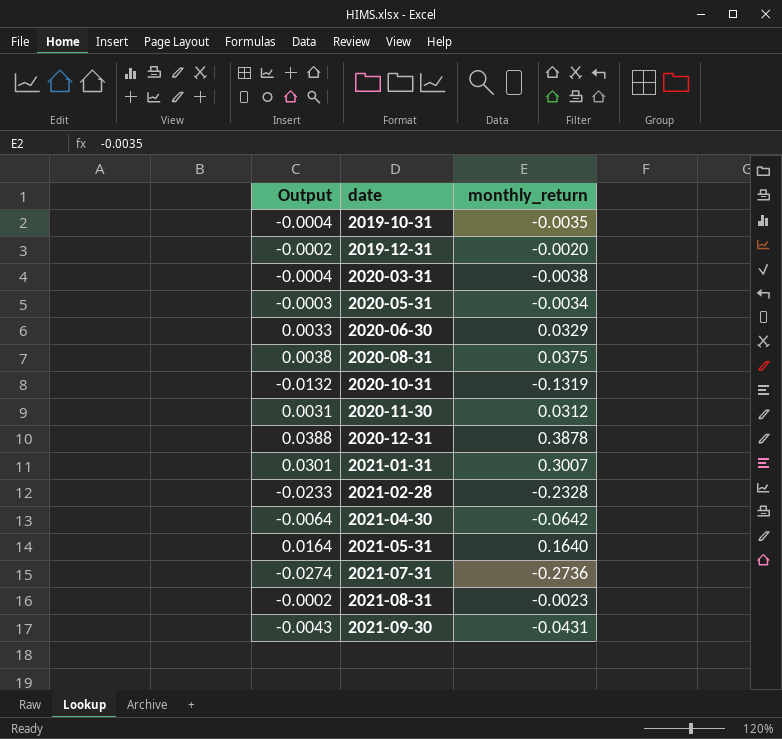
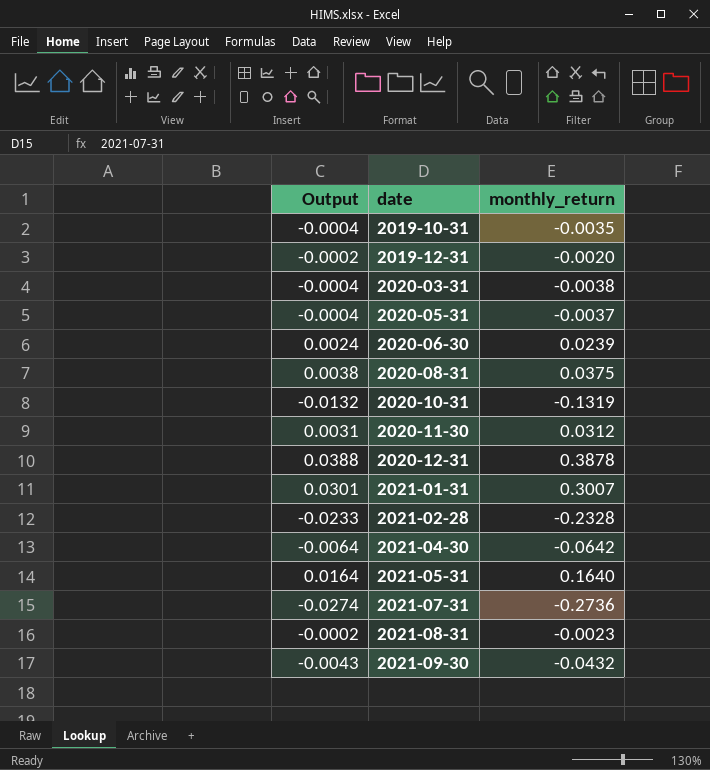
2020-05-31 | Output: -0.0003 -> -0.0004
2020-05-31 | monthly_return: -0.0034 -> -0.0037
2020-06-30 | Output: 0.0033 -> 0.0024
2020-06-30 | monthly_return: 0.0329 -> 0.0239
2021-09-30 | monthly_return: -0.0431 -> -0.0432

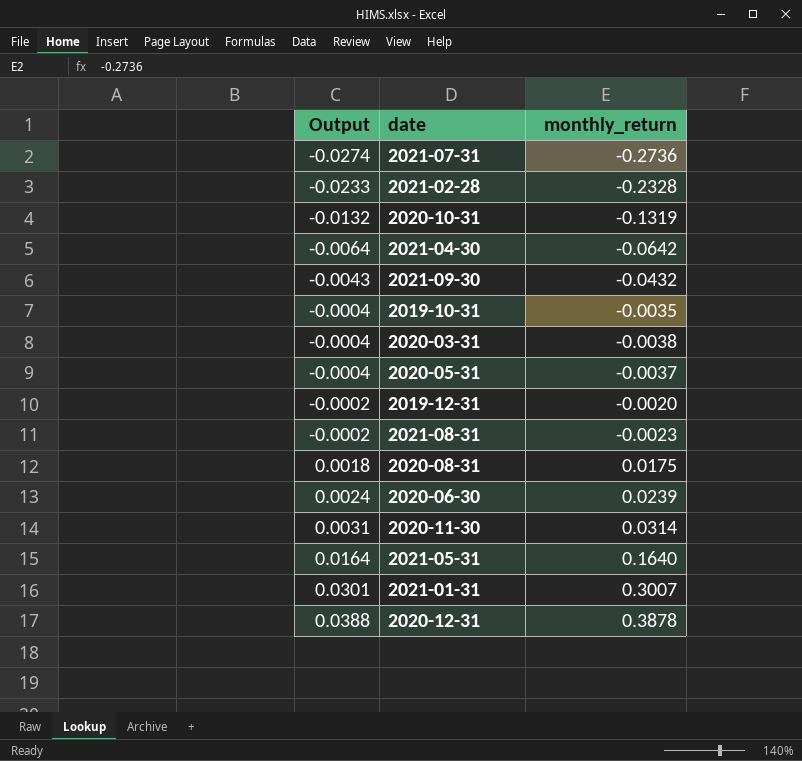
row order: date ascending -> Output ascending
2020-08-31 | Output: 0.0038 -> 0.0018
2020-08-31 | monthly_return: 0.0375 -> 0.0175
2020-11-30 | monthly_return: 0.0312 -> 0.0314

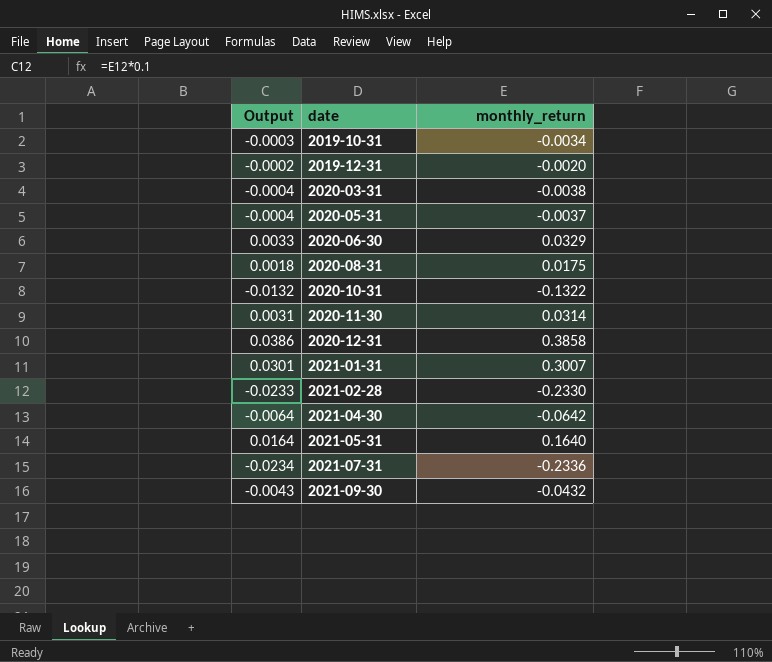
row order: Output ascending -> date ascending
row 2021-08-31: -0.0002 | -0.0023 -> none
2019-10-31 | Output: -0.0004 -> -0.0003
2019-10-31 | monthly_return: -0.0035 -> -0.0034
2020-06-30 | Output: 0.0024 -> 0.0033
2020-06-30 | monthly_return: 0.0239 -> 0.0329
2020-10-31 | monthly_return: -0.1319 -> -0.1322
2020-12-31 | Output: 0.0388 -> 0.0386
2020-12-31 | monthly_return: 0.3878 -> 0.3858
2021-02-28 | monthly_return: -0.2328 -> -0.2330
2021-07-31 | Output: -0.0274 -> -0.0234
2021-07-31 | monthly_return: -0.2736 -> -0.2336

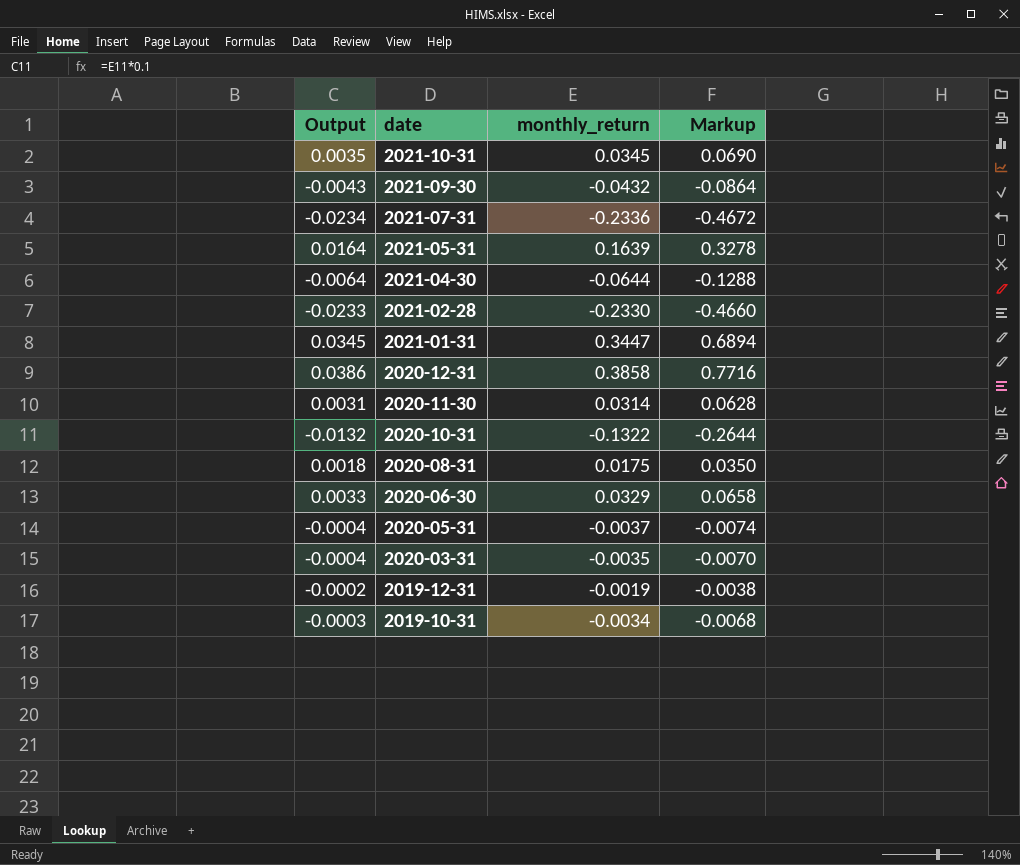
row order: date ascending -> date descending
column Markup | formula: none -> [monthly_return] * 2
row 2021-10-31: none -> 0.0035 | 0.0345 | 0.0690
2021-05-31 | monthly_return: 0.1640 -> 0.1639
2021-04-30 | monthly_return: -0.0642 -> -0.0644
2021-01-31 | Output: 0.0301 -> 0.0345
2021-01-31 | monthly_return: 0.3007 -> 0.3447
2020-03-31 | monthly_return: -0.0038 -> -0.0035
2019-12-31 | monthly_return: -0.0020 -> -0.0019

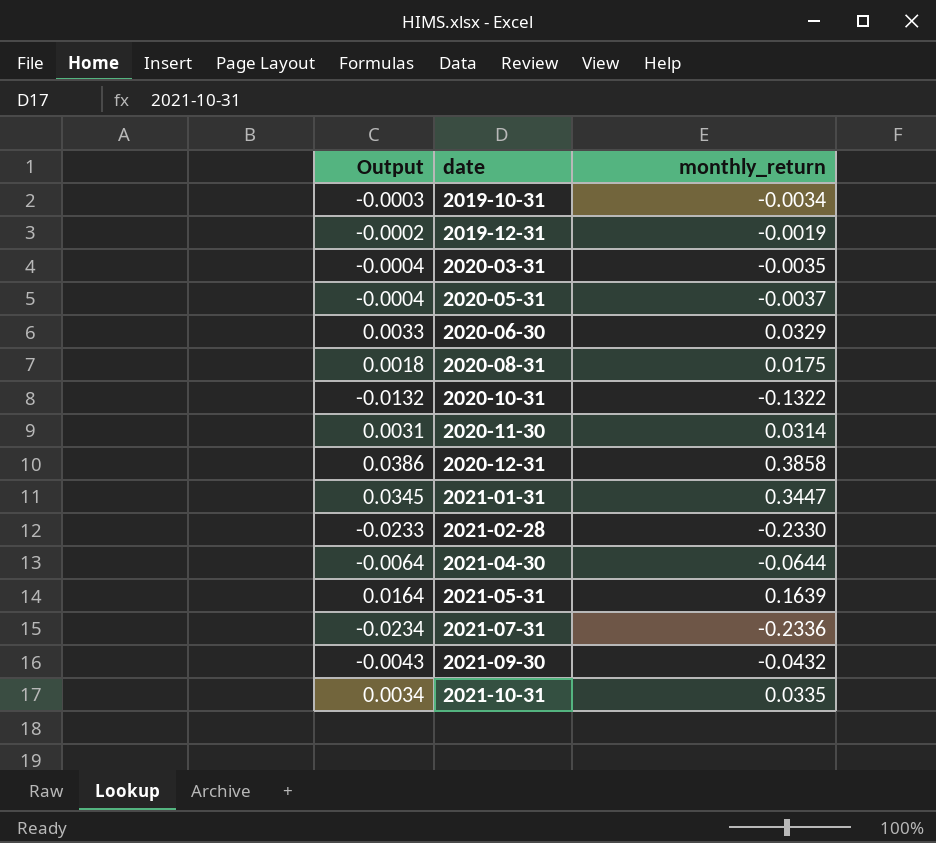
row order: date descending -> date ascending
column Markup | formula: [monthly_return] * 2 -> none
2021-10-31 | Output: 0.0035 -> 0.0034
2021-10-31 | monthly_return: 0.0345 -> 0.0335

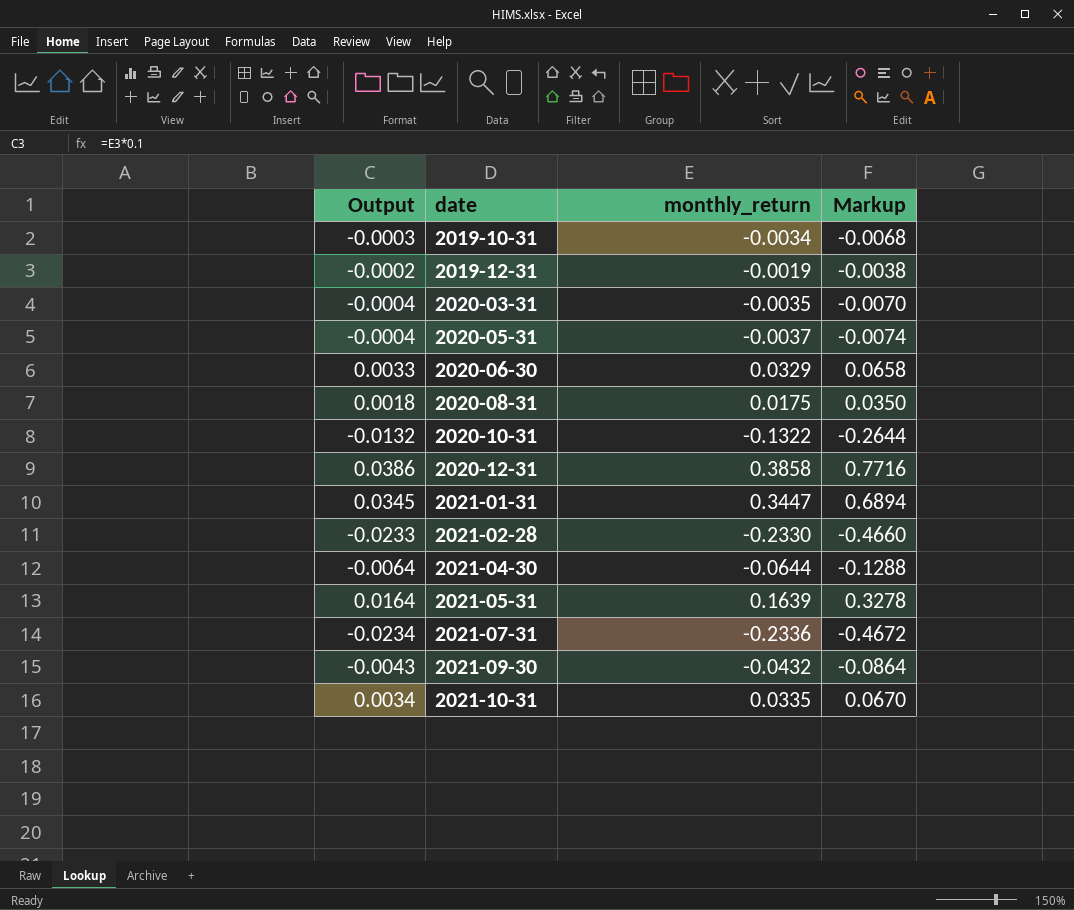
column Markup | formula: none -> [monthly_return] * 2
row 2020-11-30: 0.0031 | 0.0314 -> none

